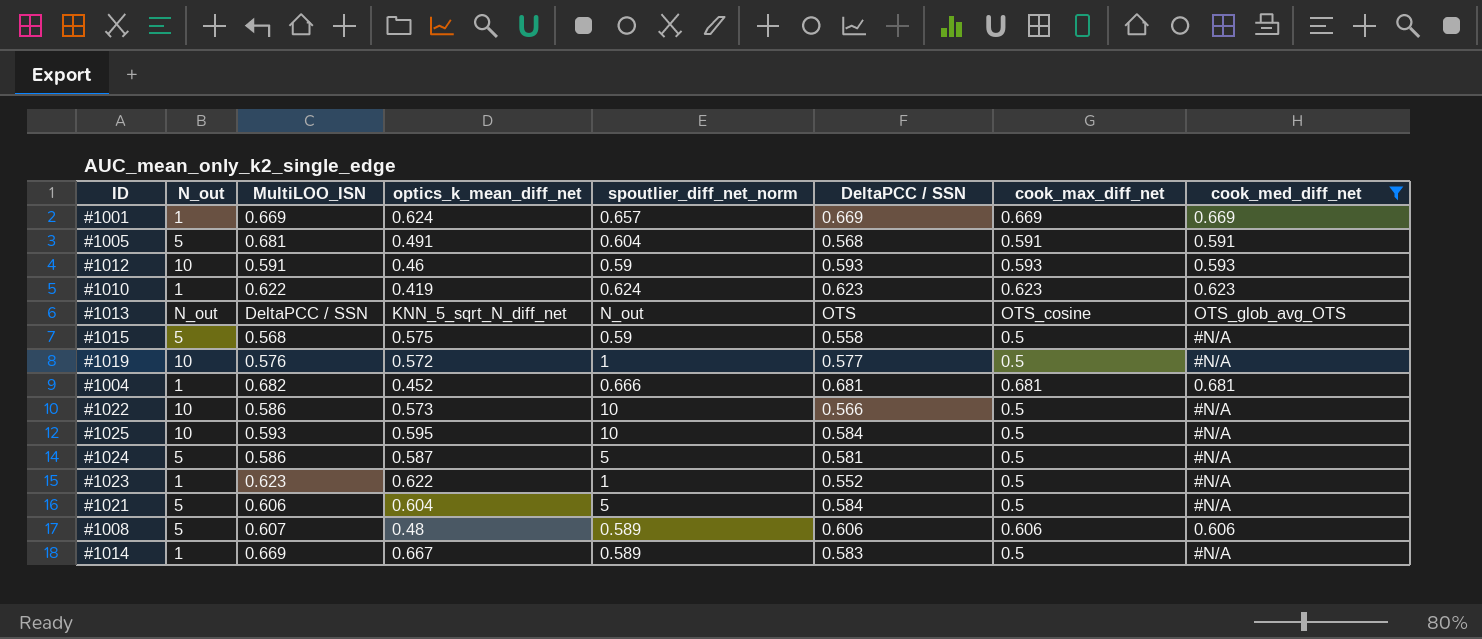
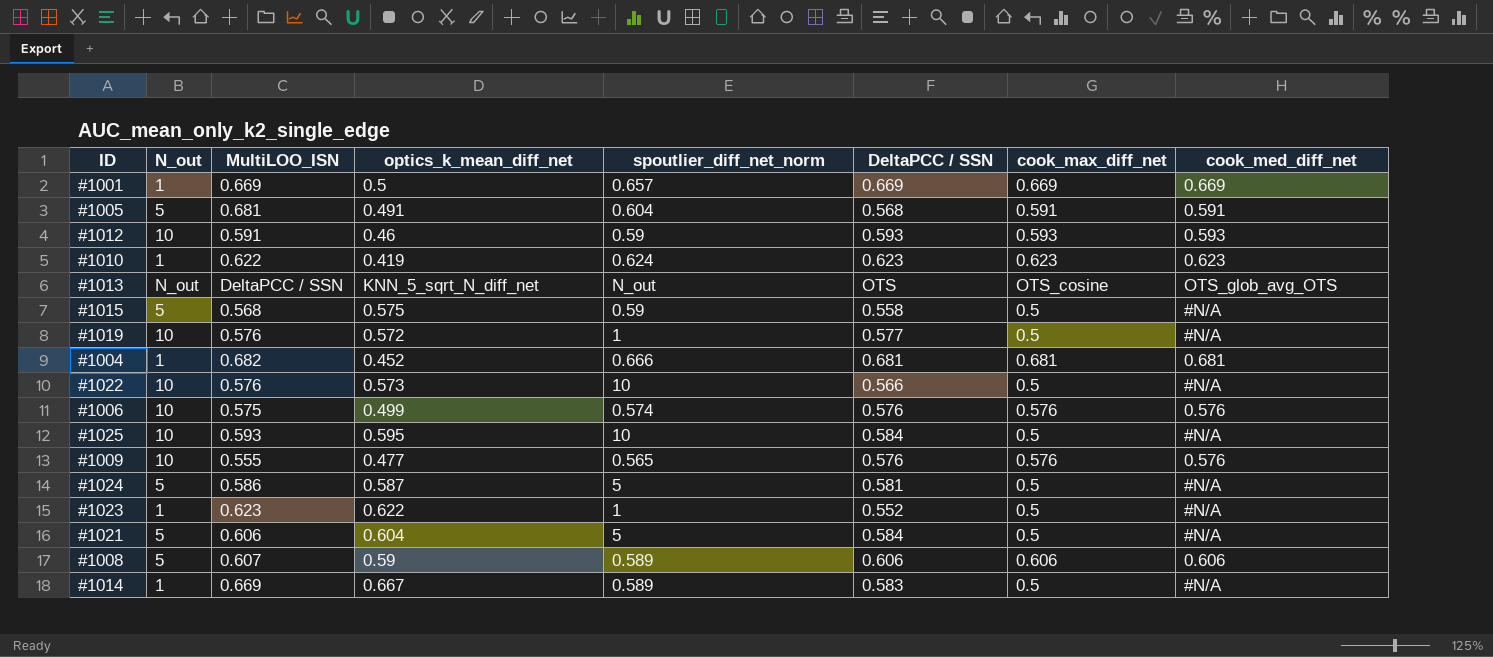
filter: cook_med_diff_net != 0.576 -> none
#1001 | optics_k_mean_diff_net: 0.624 -> 0.5
#1022 | MultiLOO_ISN: 0.586 -> 0.576
#1008 | optics_k_mean_diff_net: 0.48 -> 0.59

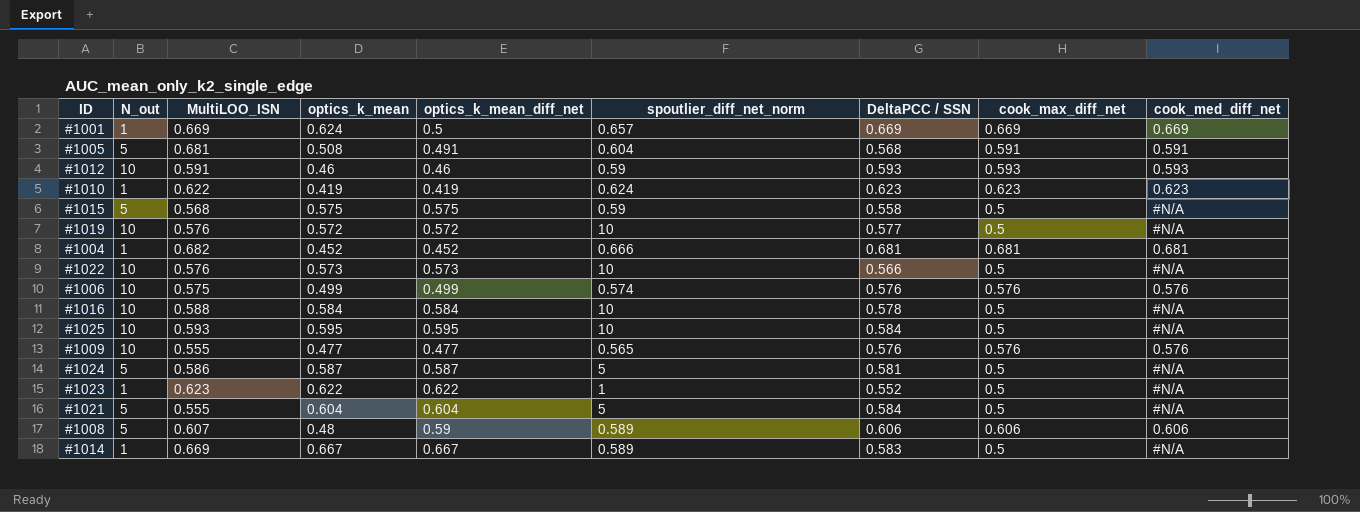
column optics_k_mean | position: none -> 4
row #1013: N_out | DeltaPCC / SSN | KNN_5_sqrt_N_diff_net | N_out | OTS | OTS_cosine | OTS_glob_avg_OTS -> none
#1019 | spoutlier_diff_net_norm: 1 -> 10
row #1016: none -> 10 | 0.588 | 0.584 | 0.584 | 10 | 0.578 | 0.5 | #N/A
#1021 | MultiLOO_ISN: 0.606 -> 0.555

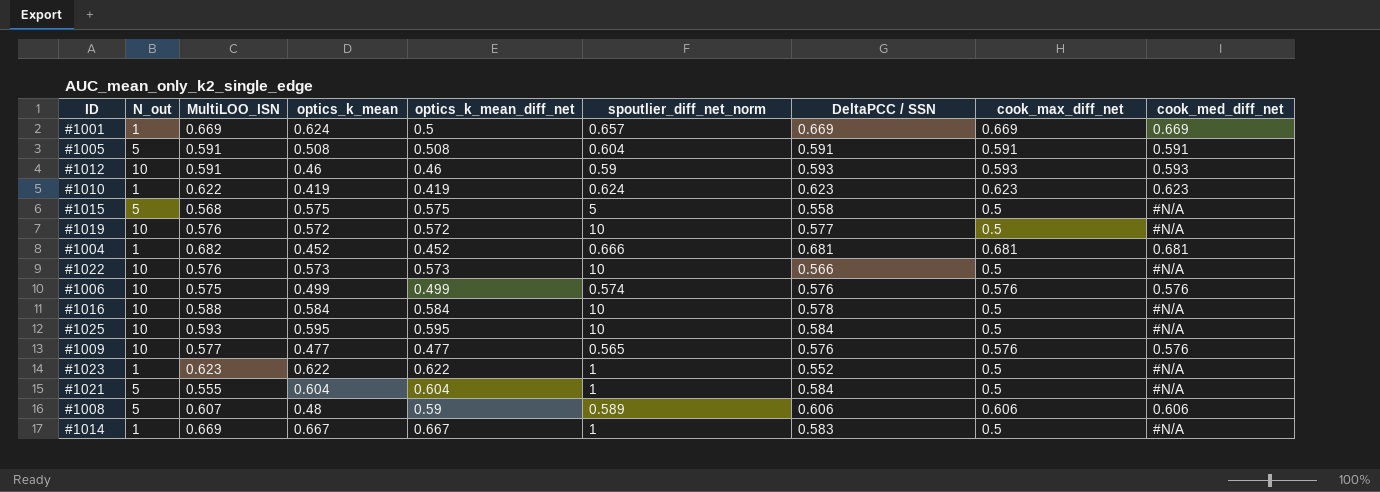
row #1024: 5 | 0.586 | 0.587 | 0.587 | 5 | 0.581 | 0.5 | #N/A -> none
#1005 | MultiLOO_ISN: 0.681 -> 0.591
#1005 | optics_k_mean_diff_net: 0.491 -> 0.508
#1005 | DeltaPCC / SSN: 0.568 -> 0.591
#1015 | spoutlier_diff_net_norm: 0.59 -> 5
#1009 | MultiLOO_ISN: 0.555 -> 0.577
#1021 | spoutlier_diff_net_norm: 5 -> 1
#1014 | spoutlier_diff_net_norm: 0.589 -> 1

